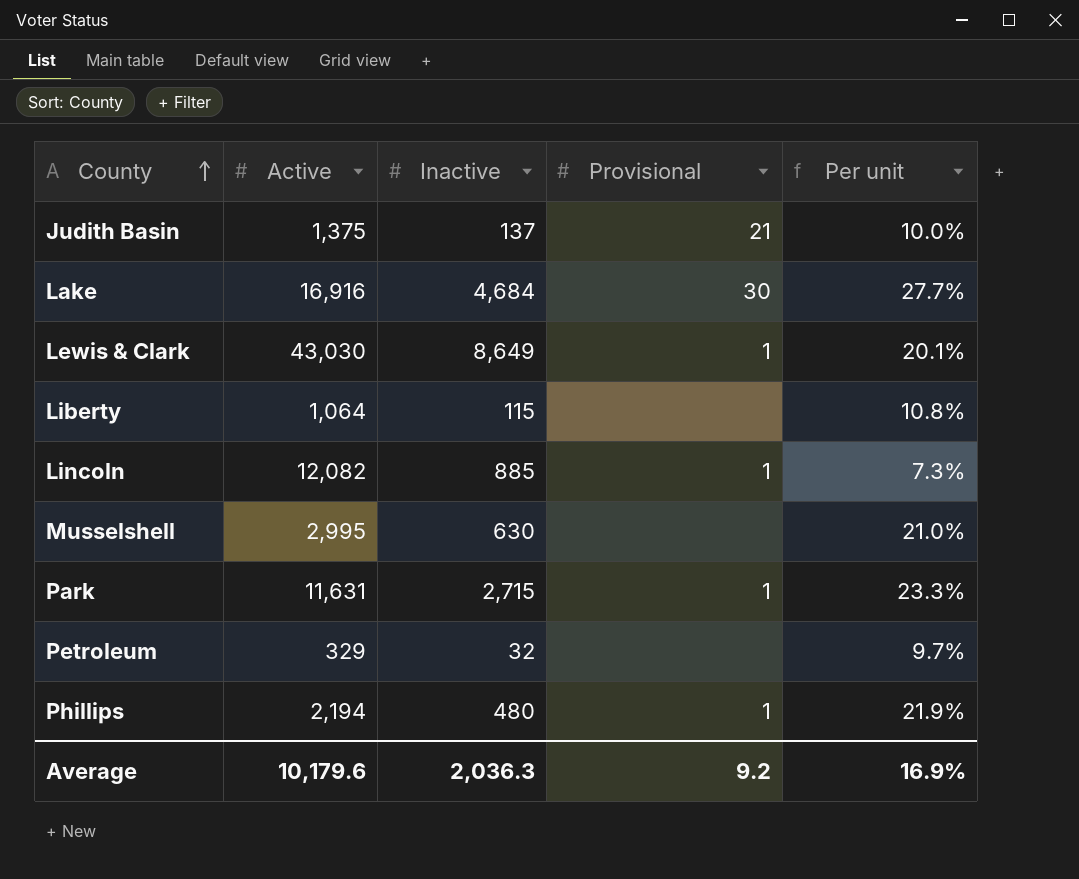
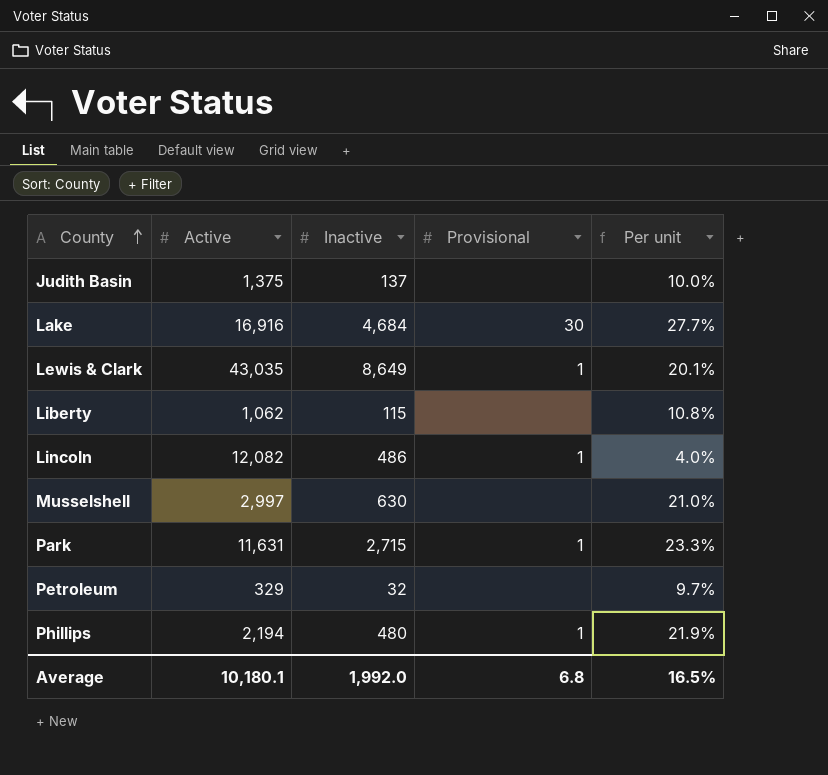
Judith Basin | Provisional: 21 -> none
Lewis & Clark | Active: 43,030 -> 43,035
Liberty | Active: 1,064 -> 1,062
Lincoln | Inactive: 885 -> 486
Lincoln | Per unit: 7.3% -> 4.0%
Musselshell | Active: 2,995 -> 2,997
Average | Active: 10,179.6 -> 10,180.1
Average | Inactive: 2,036.3 -> 1,992.0
Average | Provisional: 9.2 -> 6.8
Average | Per unit: 16.9% -> 16.5%

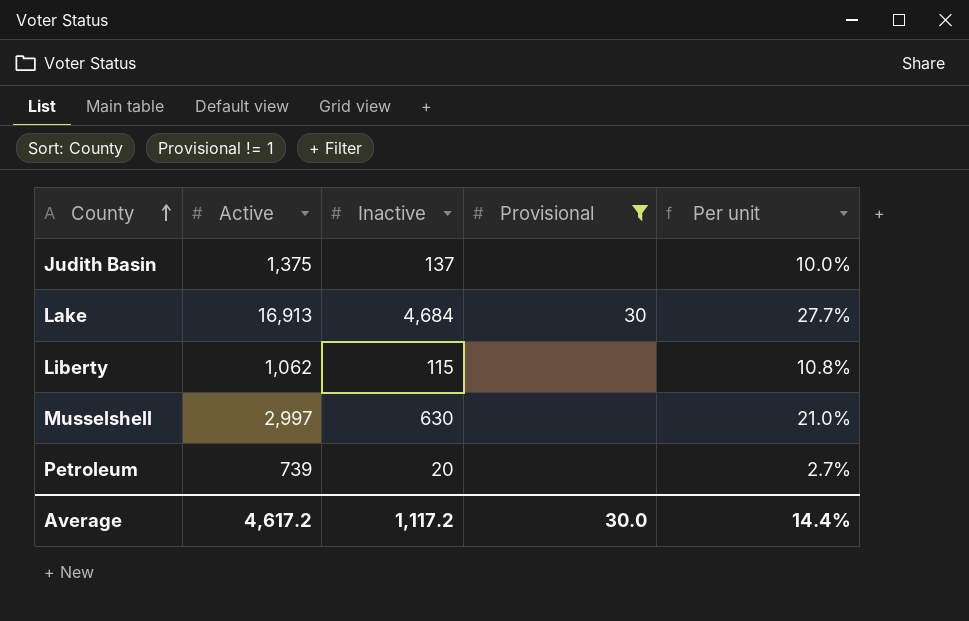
filter: none -> Provisional != 1
Lake | Active: 16,916 -> 16,913
Petroleum | Active: 329 -> 739
Petroleum | Inactive: 32 -> 20
Petroleum | Per unit: 9.7% -> 2.7%
Average | Active: 10,180.1 -> 4,617.2
Average | Inactive: 1,992.0 -> 1,117.2
Average | Provisional: 6.8 -> 30.0
Average | Per unit: 16.5% -> 14.4%

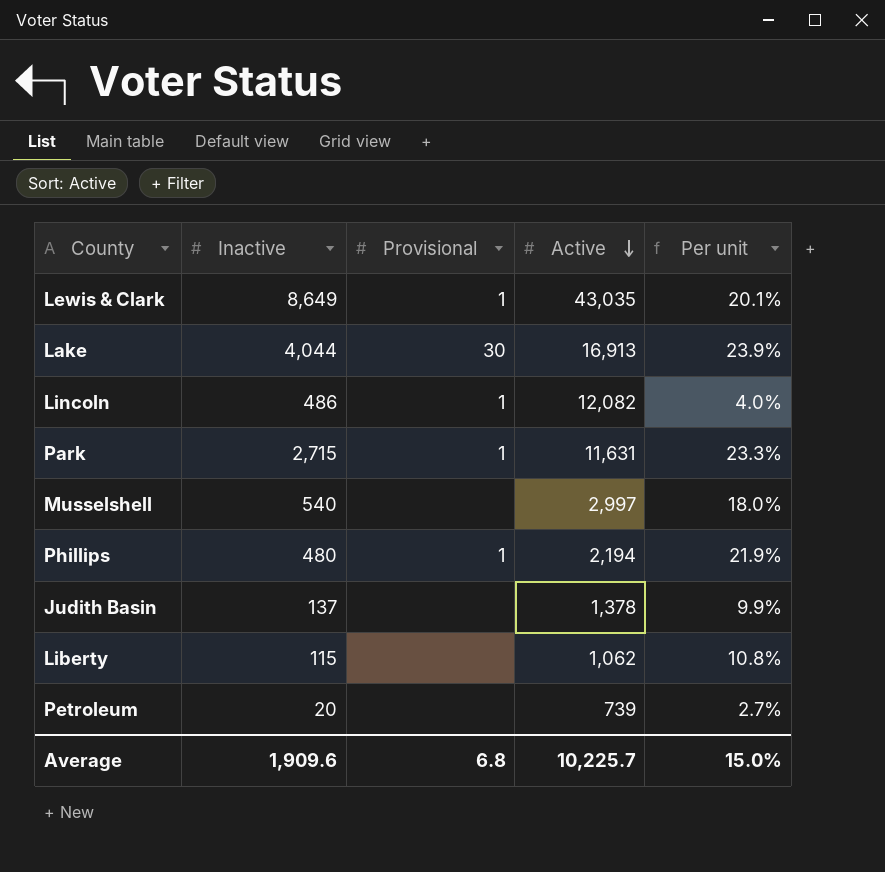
filter: Provisional != 1 -> none
row order: County ascending -> Active descending
column Active | position: 2 -> 4
Lake | Inactive: 4,684 -> 4,044
Lake | Per unit: 27.7% -> 23.9%
Musselshell | Inactive: 630 -> 540
Musselshell | Per unit: 21.0% -> 18.0%
Judith Basin | Active: 1,375 -> 1,378
Judith Basin | Per unit: 10.0% -> 9.9%
Average | Inactive: 1,117.2 -> 1,909.6
Average | Provisional: 30.0 -> 6.8
Average | Active: 4,617.2 -> 10,225.7
Average | Per unit: 14.4% -> 15.0%

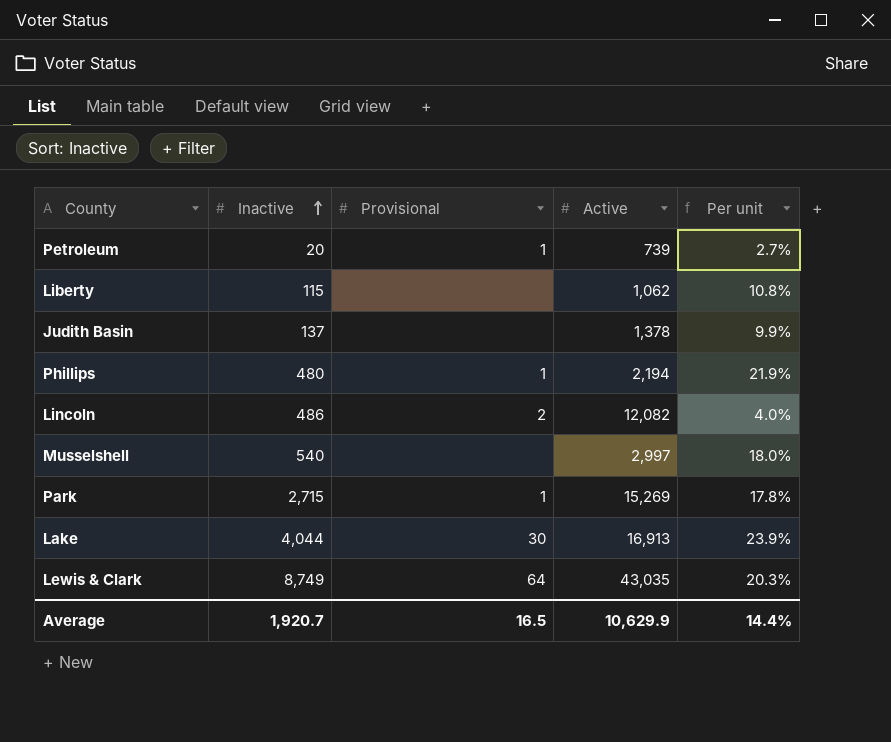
row order: Active descending -> Inactive ascending
Petroleum | Provisional: none -> 1
Lincoln | Provisional: 1 -> 2
Park | Active: 11,631 -> 15,269
Park | Per unit: 23.3% -> 17.8%
Lewis & Clark | Inactive: 8,649 -> 8,749
Lewis & Clark | Provisional: 1 -> 64
Lewis & Clark | Per unit: 20.1% -> 20.3%
Average | Inactive: 1,909.6 -> 1,920.7
Average | Provisional: 6.8 -> 16.5
Average | Active: 10,225.7 -> 10,629.9
Average | Per unit: 15.0% -> 14.4%

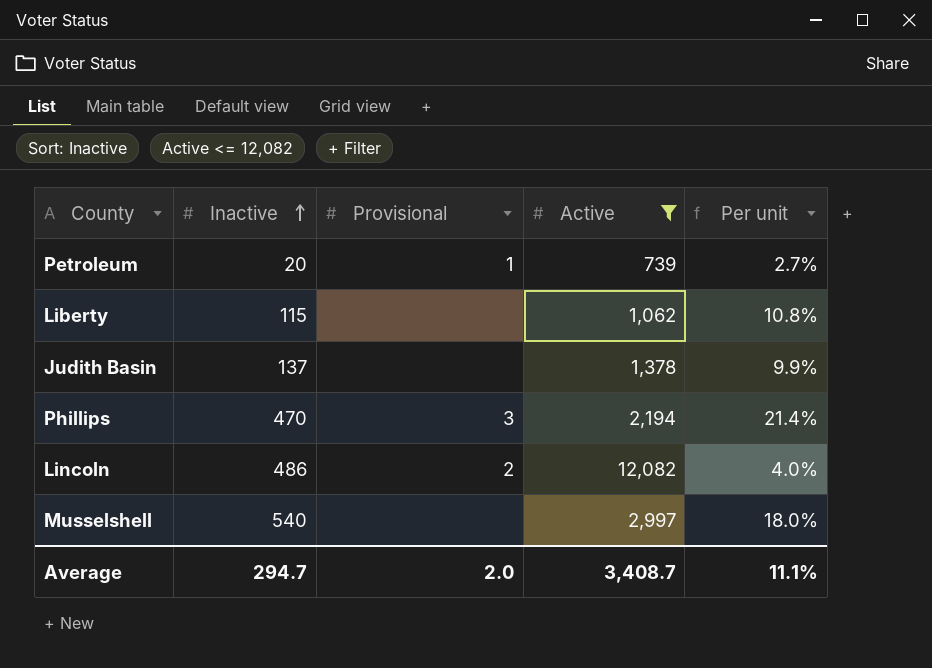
filter: none -> Active <= 12,082
Phillips | Inactive: 480 -> 470
Phillips | Provisional: 1 -> 3
Phillips | Per unit: 21.9% -> 21.4%
Average | Inactive: 1,920.7 -> 294.7
Average | Provisional: 16.5 -> 2.0
Average | Active: 10,629.9 -> 3,408.7
Average | Per unit: 14.4% -> 11.1%

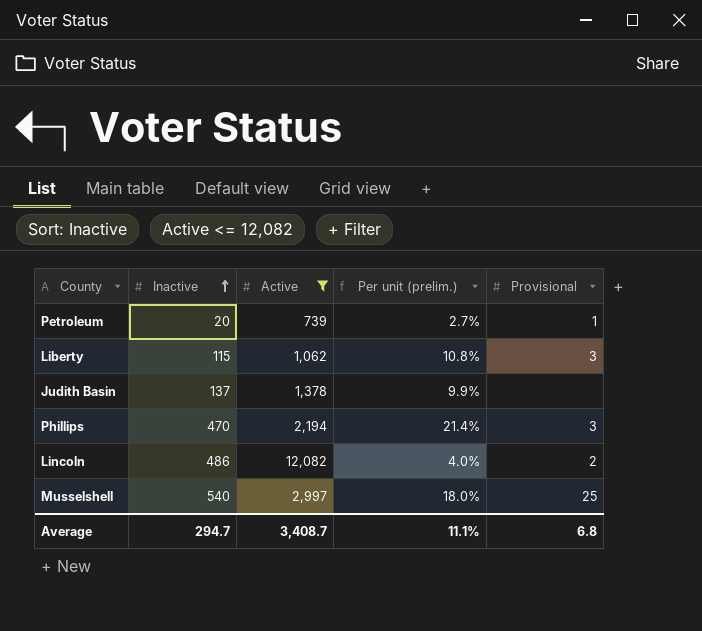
column name: Per unit -> Per unit (prelim.)
column Provisional | position: 3 -> 5
Liberty | Provisional: none -> 3
Musselshell | Provisional: none -> 25
Average | Provisional: 2.0 -> 6.8

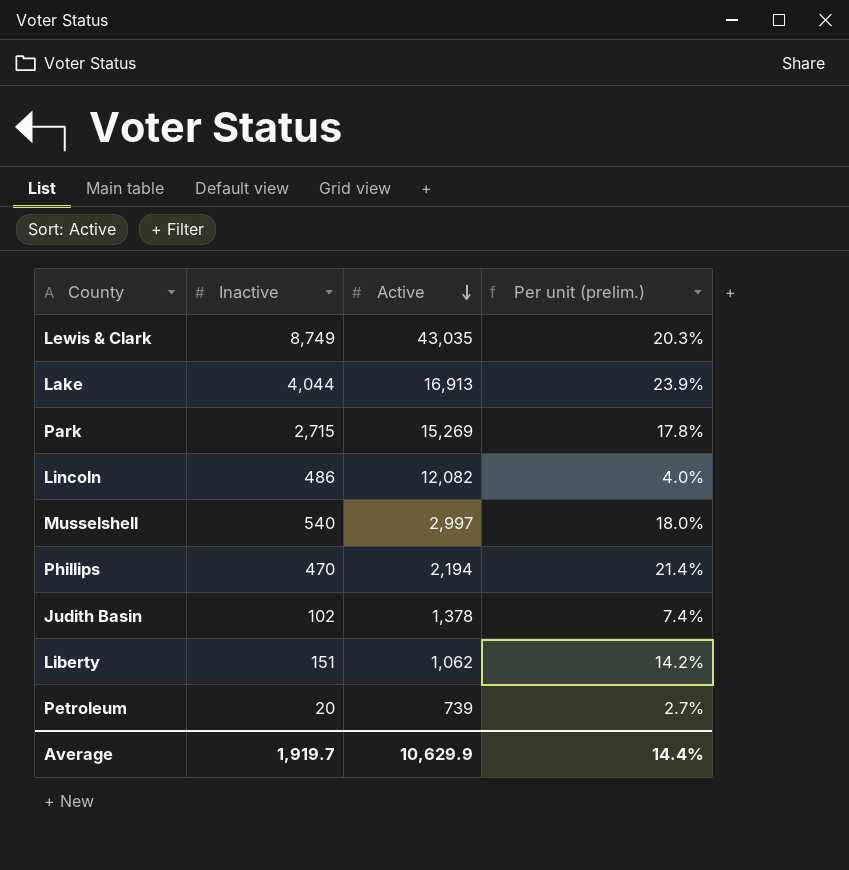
filter: Active <= 12,082 -> none
row order: Inactive ascending -> Active descending
column Provisional | position: 5 -> none
Judith Basin | Inactive: 137 -> 102
Judith Basin | Per unit (prelim.): 9.9% -> 7.4%
Liberty | Inactive: 115 -> 151
Liberty | Per unit (prelim.): 10.8% -> 14.2%
Average | Inactive: 294.7 -> 1,919.7
Average | Active: 3,408.7 -> 10,629.9
Average | Per unit (prelim.): 11.1% -> 14.4%

